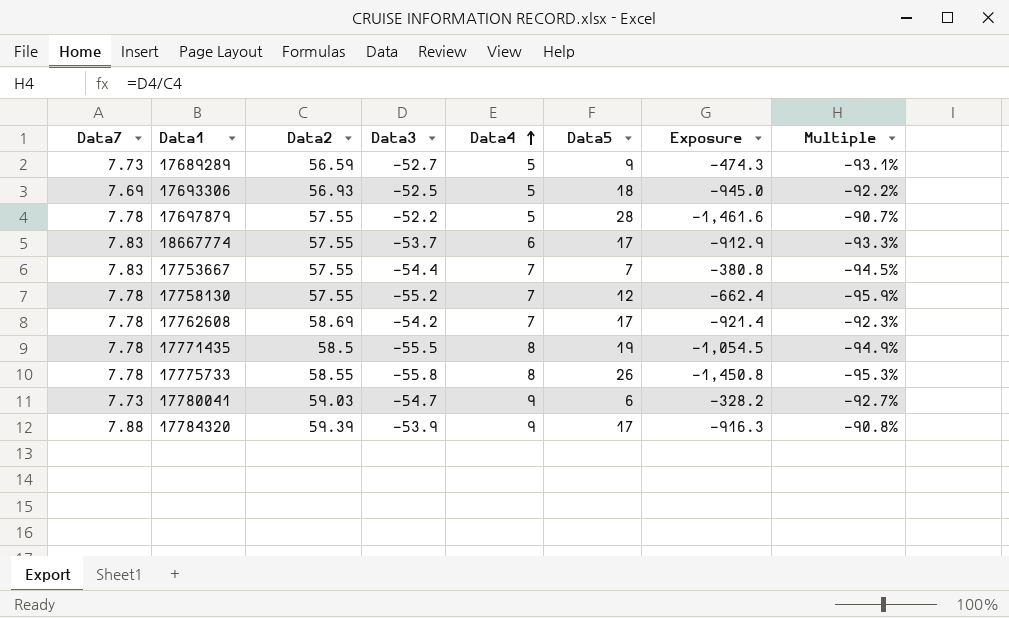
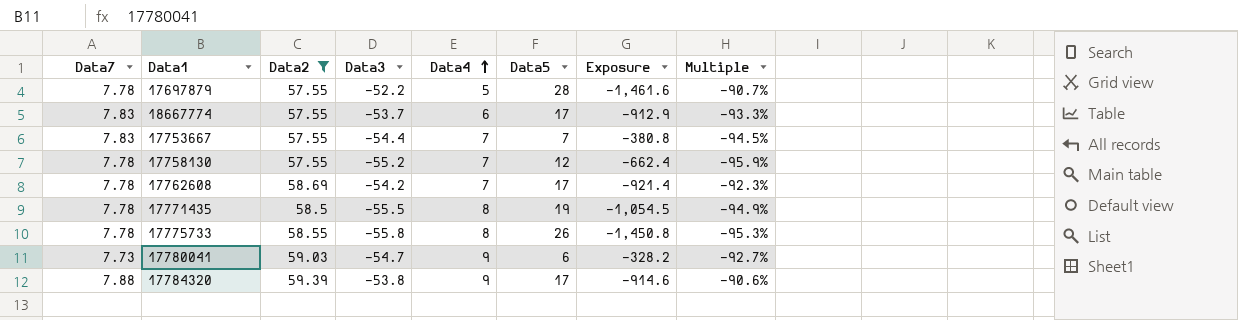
filter: none -> Data2 >= 57.55
17784320 | Data3: -53.9 -> -53.8
17784320 | Exposure: -916.3 -> -914.6
17784320 | Multiple: -90.8% -> -90.6%

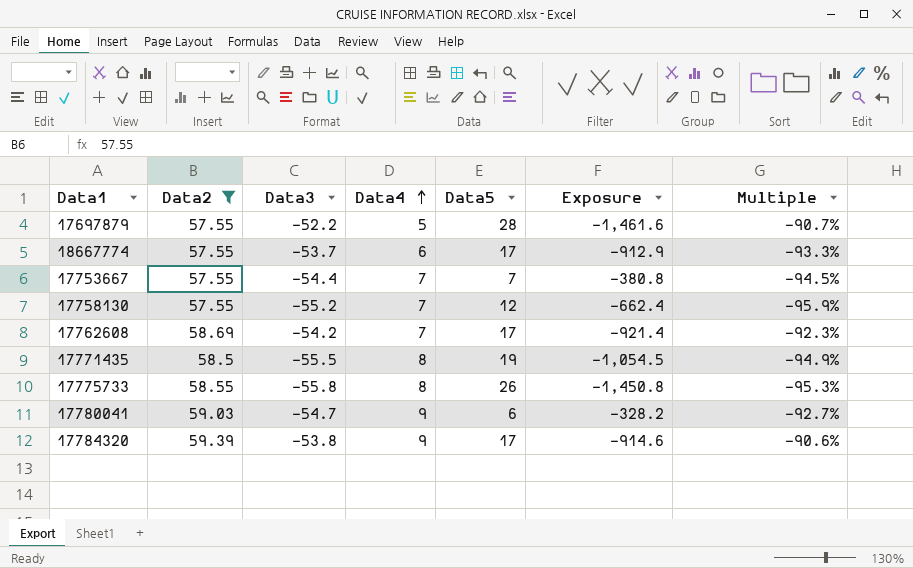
column Data7 | position: 1 -> none

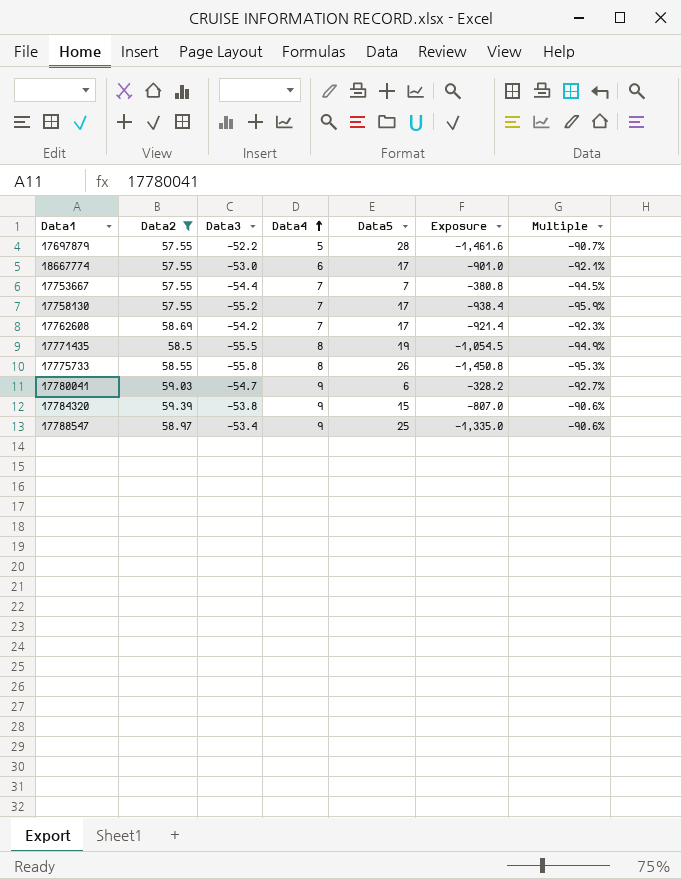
18667774 | Data3: -53.7 -> -53.0
18667774 | Exposure: -912.9 -> -901.0
18667774 | Multiple: -93.3% -> -92.1%
17758130 | Data5: 12 -> 17
17758130 | Exposure: -662.4 -> -938.4
17784320 | Data5: 17 -> 15
17784320 | Exposure: -914.6 -> -807.0
row 17788547: none -> 58.97 | -53.4 | 9 | 25 | -1,335.0 | -90.6%

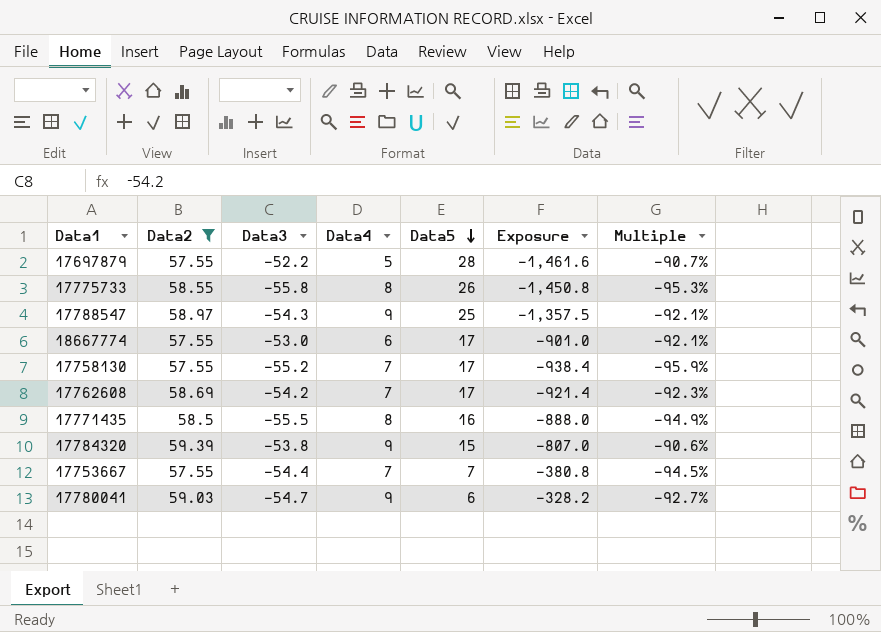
row order: Data4 ascending -> Data5 descending
17788547 | Data3: -53.4 -> -54.3
17788547 | Exposure: -1,335.0 -> -1,357.5
17788547 | Multiple: -90.6% -> -92.1%
17771435 | Data5: 19 -> 16
17771435 | Exposure: -1,054.5 -> -888.0

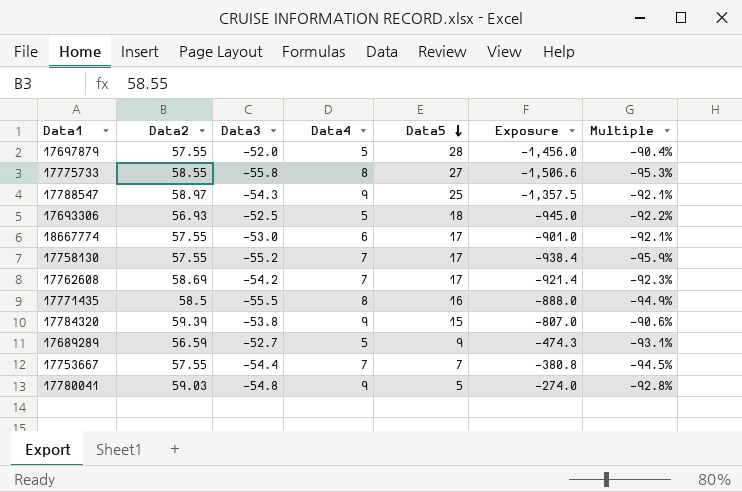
filter: Data2 >= 57.55 -> none
17697879 | Data3: -52.2 -> -52.0
17697879 | Exposure: -1,461.6 -> -1,456.0
17697879 | Multiple: -90.7% -> -90.4%
17775733 | Data5: 26 -> 27
17775733 | Exposure: -1,450.8 -> -1,506.6
17780041 | Data3: -54.7 -> -54.8
17780041 | Data5: 6 -> 5
17780041 | Exposure: -328.2 -> -274.0
17780041 | Multiple: -92.7% -> -92.8%

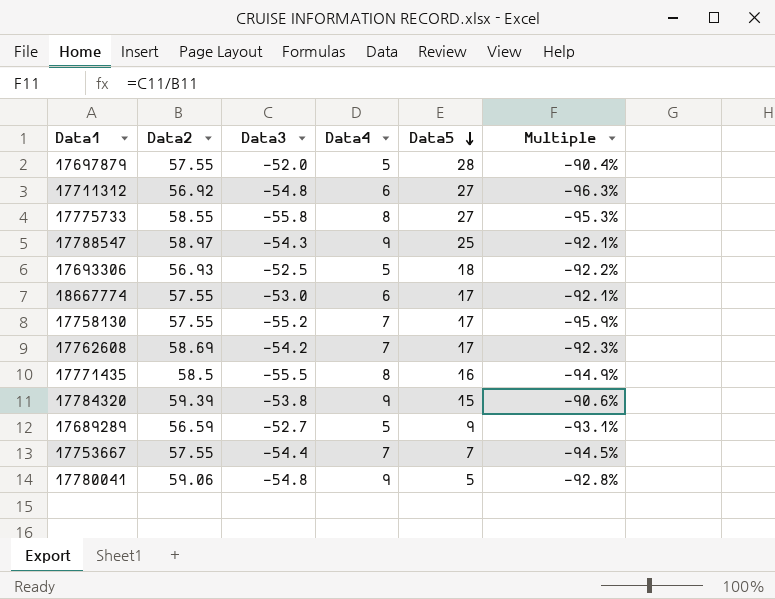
column Exposure | formula: [Data3] * [Data5] -> none
row 17711312: none -> 56.92 | -54.8 | 6 | 27 | -96.3%
17780041 | Data2: 59.03 -> 59.06

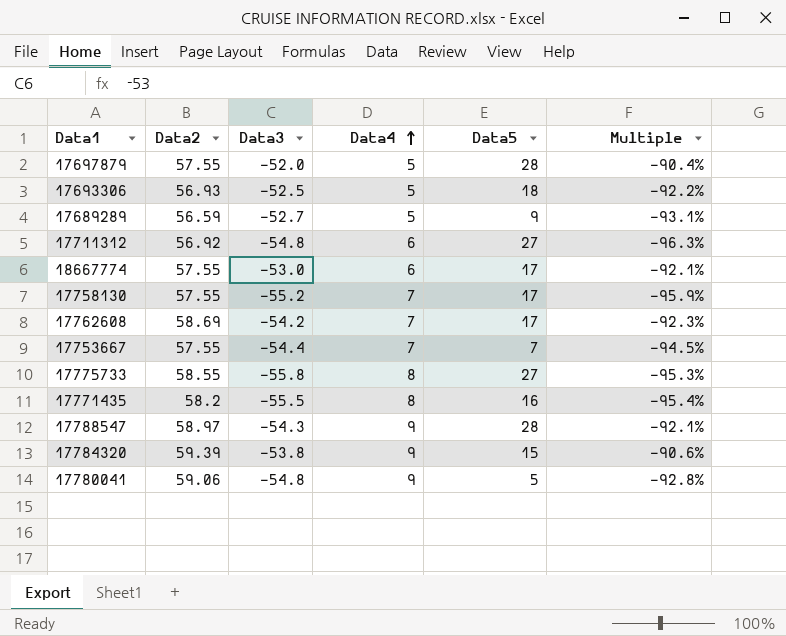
row order: Data5 descending -> Data4 ascending
17771435 | Data2: 58.5 -> 58.2
17771435 | Multiple: -94.9% -> -95.4%
17788547 | Data5: 25 -> 28

